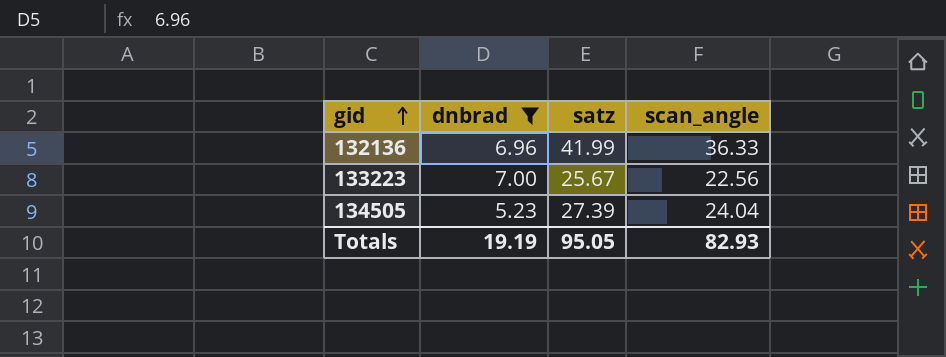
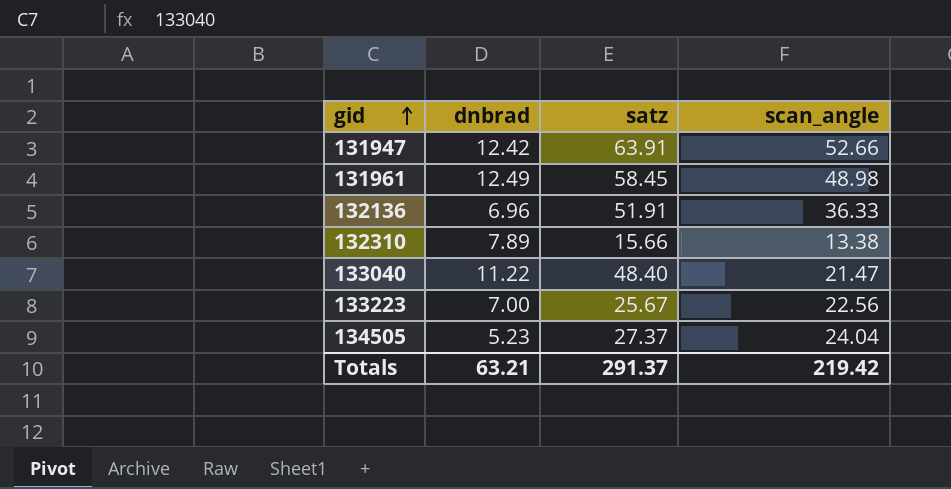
filter: dnbrad <= 7.00 -> none
132136 | satz: 41.99 -> 51.91
134505 | satz: 27.39 -> 27.37
Totals | dnbrad: 19.19 -> 63.21
Totals | satz: 95.05 -> 291.37
Totals | scan_angle: 82.93 -> 219.42

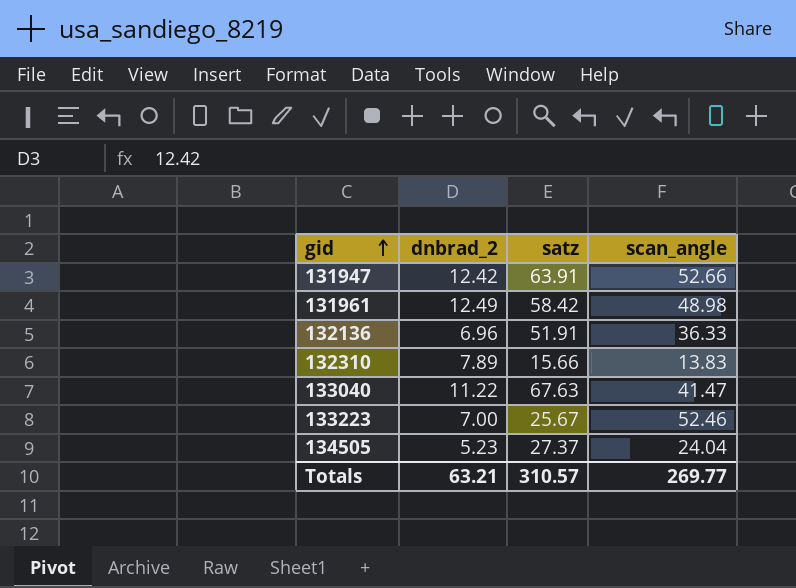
column name: dnbrad -> dnbrad_2
131961 | satz: 58.45 -> 58.42
132310 | scan_angle: 13.38 -> 13.83
133040 | satz: 48.40 -> 67.63
133040 | scan_angle: 21.47 -> 41.47
133223 | scan_angle: 22.56 -> 52.46
Totals | satz: 291.37 -> 310.57
Totals | scan_angle: 219.42 -> 269.77

